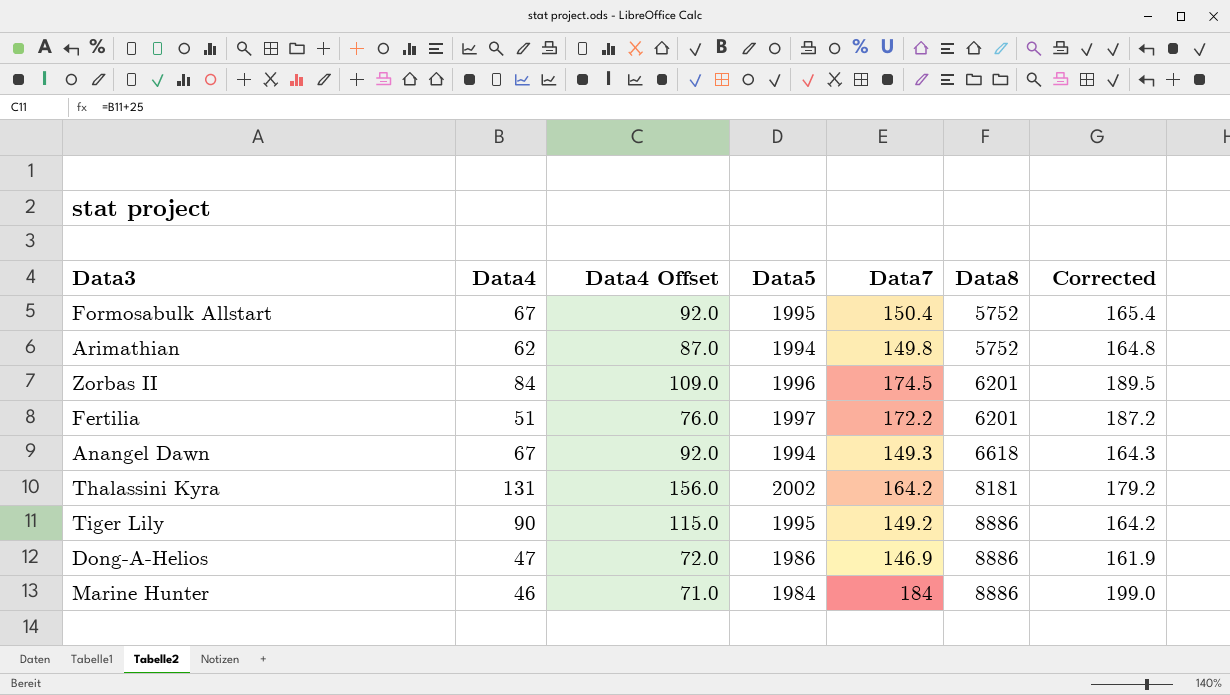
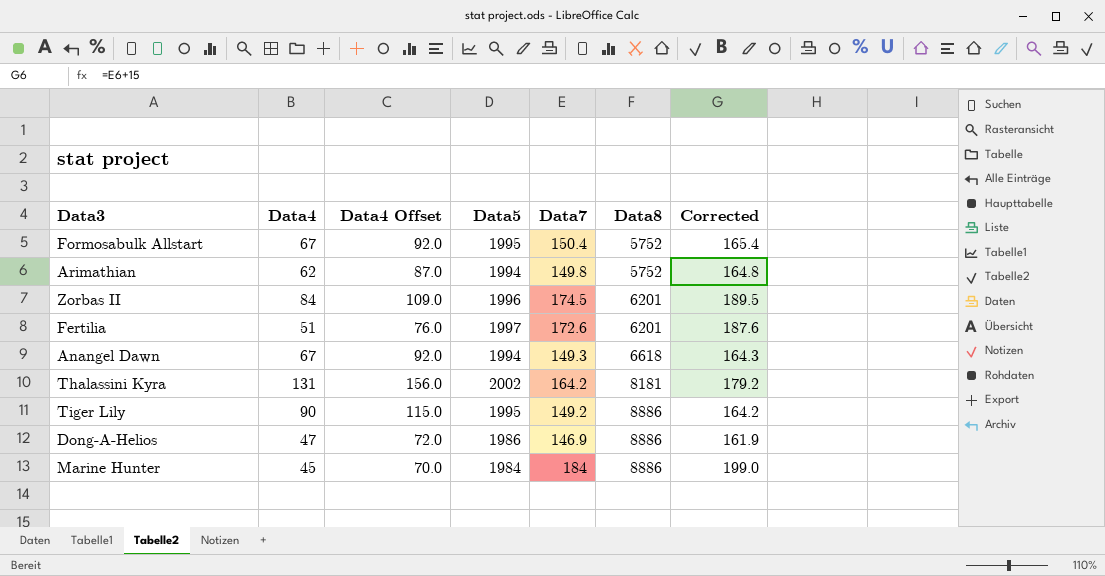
Fertilia | Data7: 172.2 -> 172.6
Fertilia | Corrected: 187.2 -> 187.6
Marine Hunter | Data4: 46 -> 45
Marine Hunter | Data4 Offset: 71.0 -> 70.0

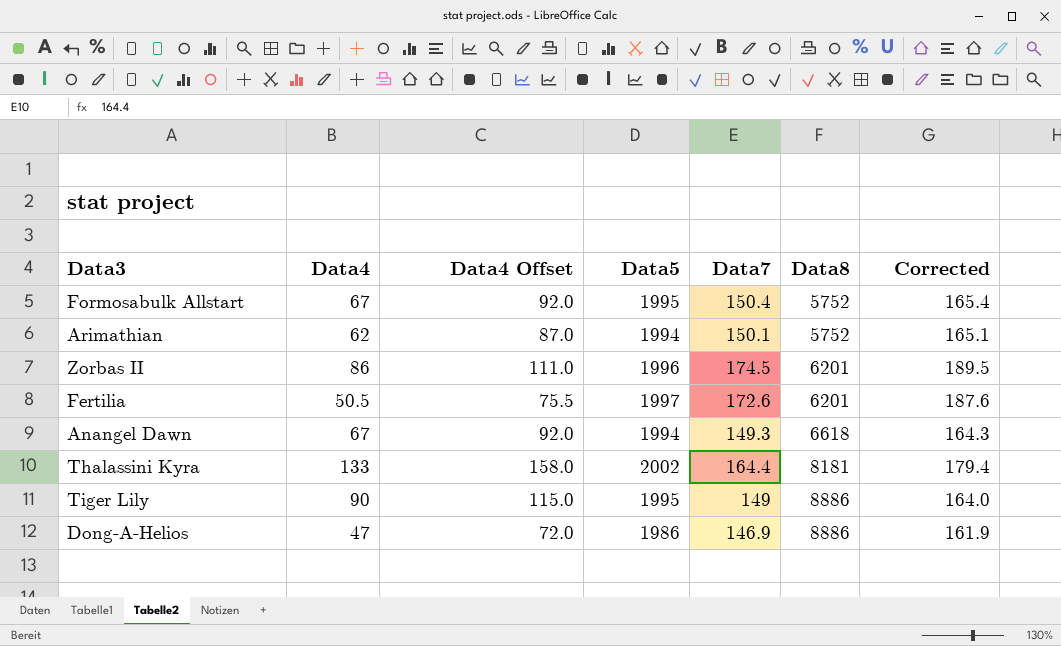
row Marine Hunter: 45 | 70.0 | 1984 | 184 | 8886 | 199.0 -> none
Arimathian | Data7: 149.8 -> 150.1
Arimathian | Corrected: 164.8 -> 165.1
Zorbas II | Data4: 84 -> 86
Zorbas II | Data4 Offset: 109.0 -> 111.0
Fertilia | Data4: 51 -> 50.5
Fertilia | Data4 Offset: 76.0 -> 75.5
Thalassini Kyra | Data4: 131 -> 133
Thalassini Kyra | Data4 Offset: 156.0 -> 158.0
Thalassini Kyra | Data7: 164.2 -> 164.4
Thalassini Kyra | Corrected: 179.2 -> 179.4
Tiger Lily | Data7: 149.2 -> 149
Tiger Lily | Corrected: 164.2 -> 164.0

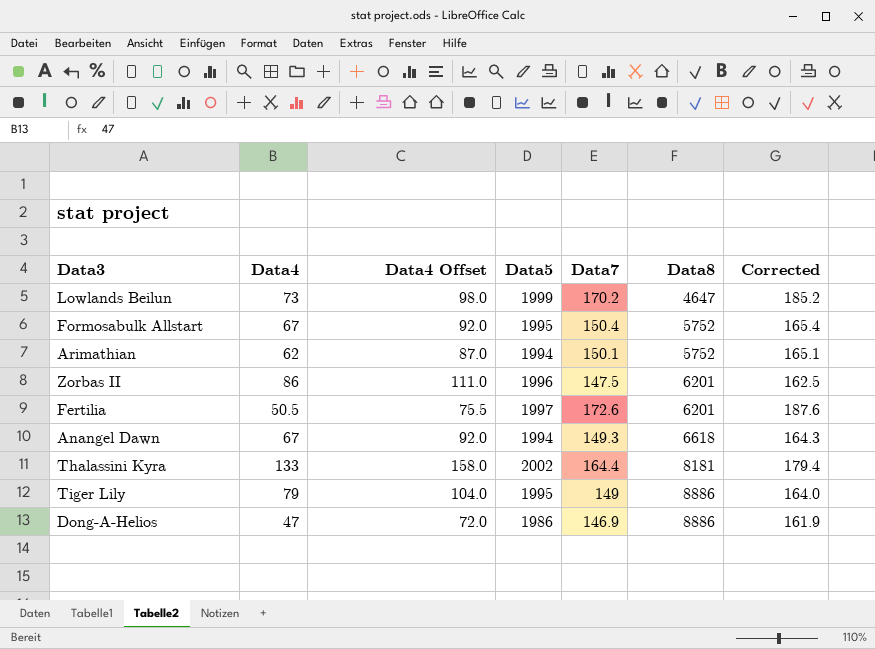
row Lowlands Beilun: none -> 73 | 98.0 | 1999 | 170.2 | 4647 | 185.2
Zorbas II | Data7: 174.5 -> 147.5
Zorbas II | Corrected: 189.5 -> 162.5
Tiger Lily | Data4: 90 -> 79
Tiger Lily | Data4 Offset: 115.0 -> 104.0

